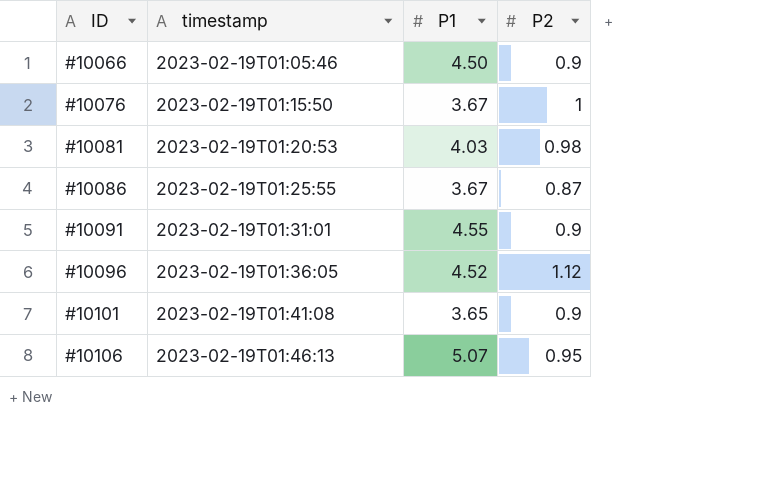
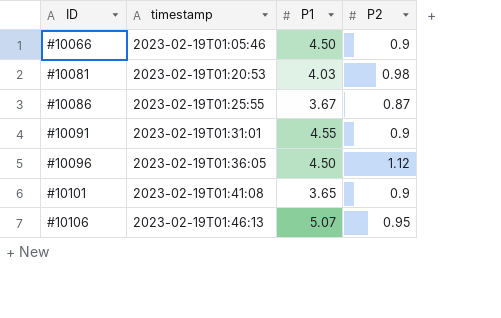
row #10076: 2023-02-19T01:15:50 | 3.67 | 1 -> none
#10096 | P1: 4.52 -> 4.50

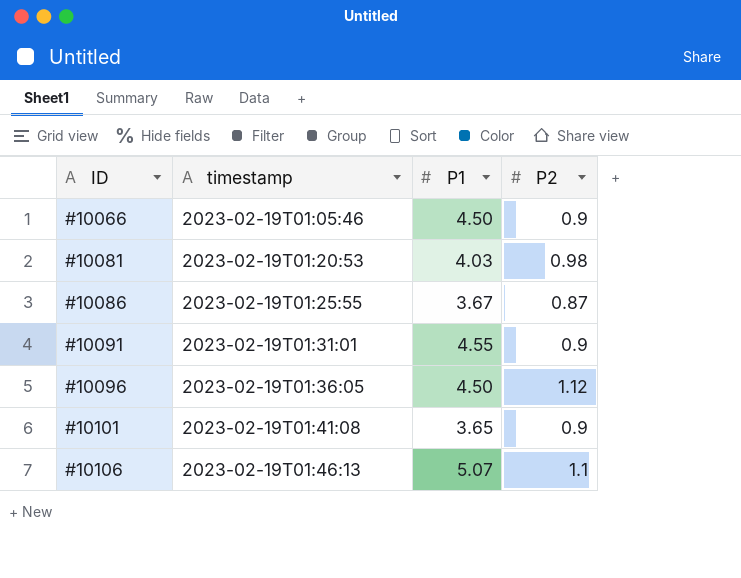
#10106 | P2: 0.95 -> 1.1

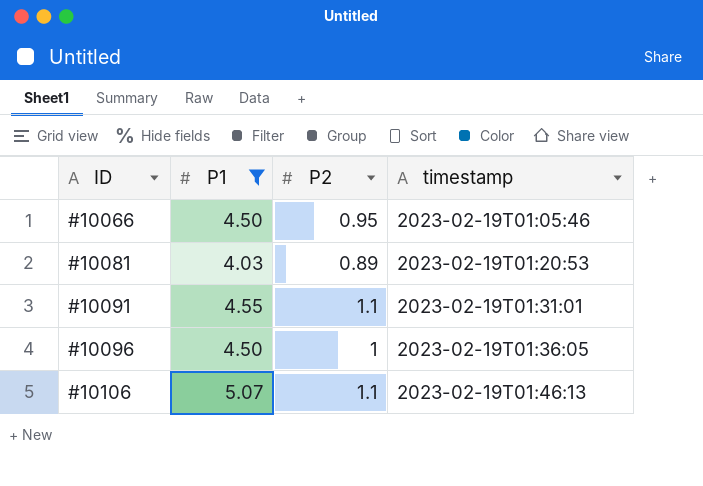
filter: none -> P1 >= 4.03
column timestamp | position: 2 -> 4
#10066 | P2: 0.9 -> 0.95
#10081 | P2: 0.98 -> 0.89
#10091 | P2: 0.9 -> 1.1
#10096 | P2: 1.12 -> 1

